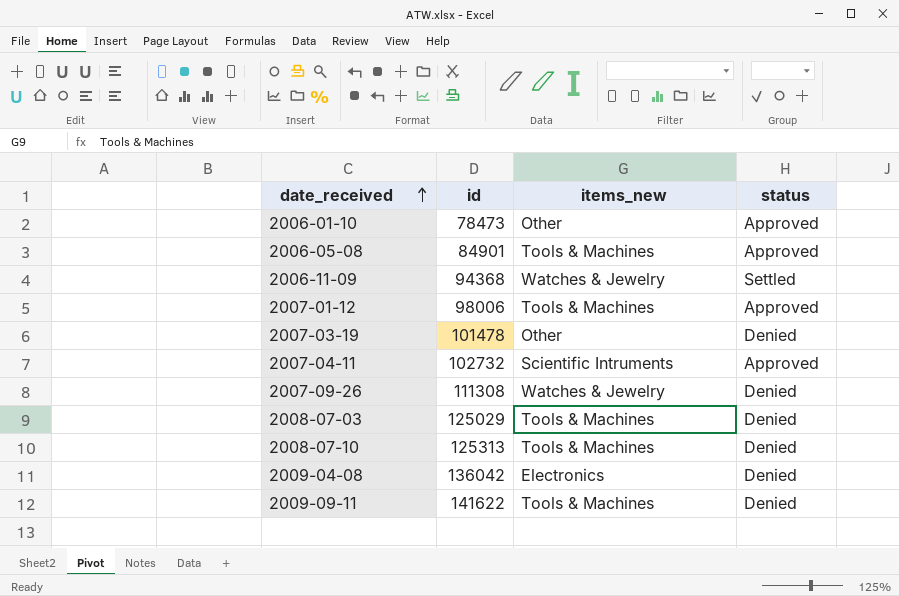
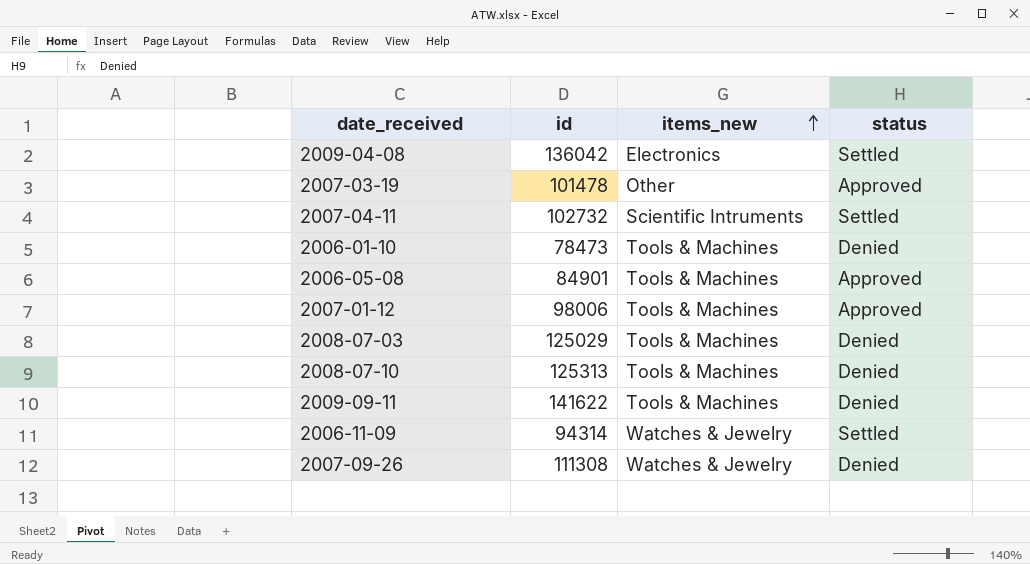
row order: date_received ascending -> items_new ascending
2009-04-08 | status: Denied -> Settled
2007-03-19 | status: Denied -> Approved
2007-04-11 | status: Approved -> Settled
2006-01-10 | items_new: Other -> Tools & Machines
2006-01-10 | status: Approved -> Denied
2006-11-09 | id: 94368 -> 94314

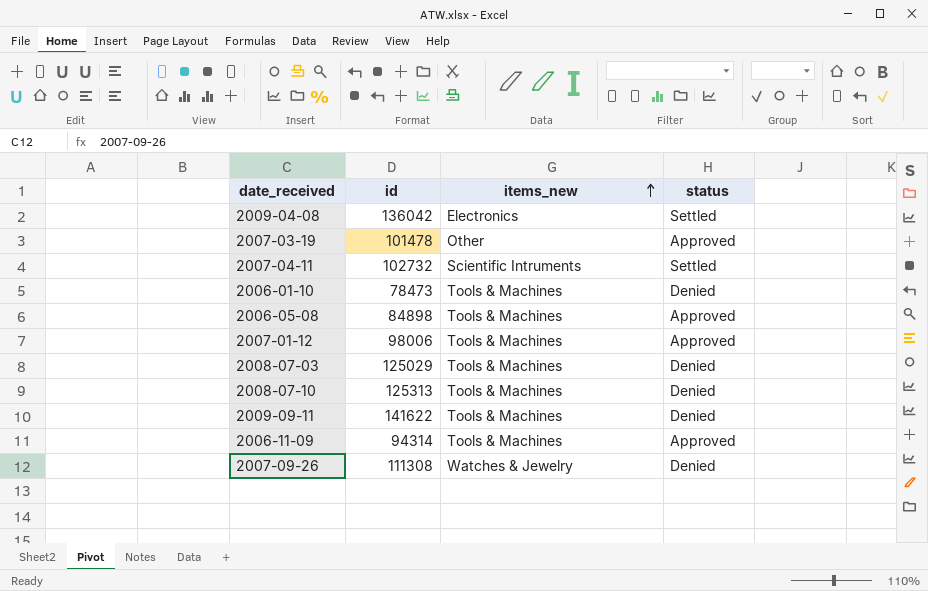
2006-05-08 | id: 84901 -> 84898
2006-11-09 | items_new: Watches & Jewelry -> Tools & Machines
2006-11-09 | status: Settled -> Approved

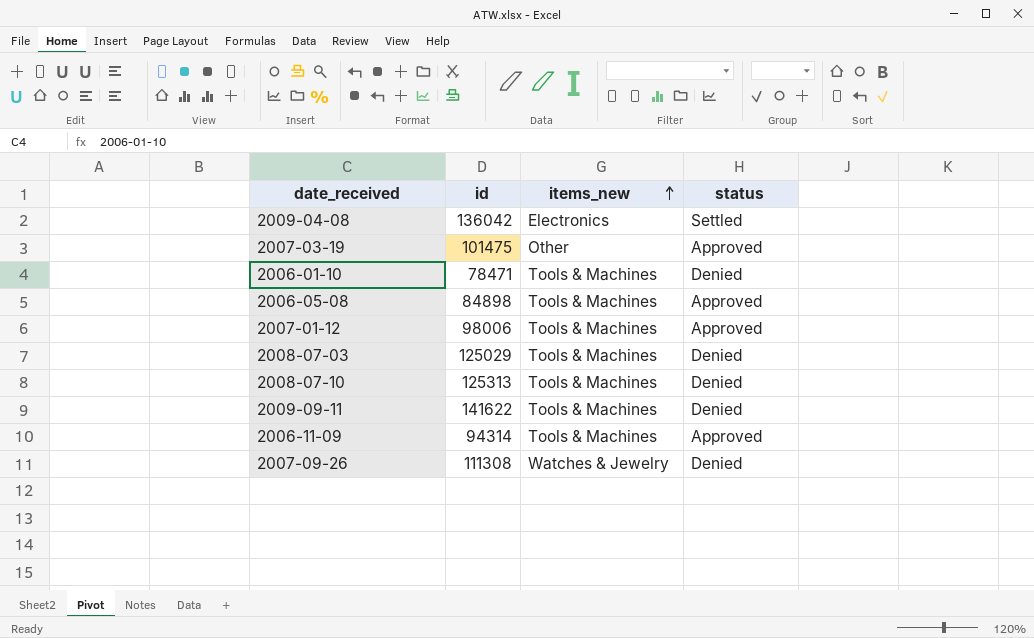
row 2007-04-11: 102732 | Scientific Intruments | Settled -> none
2007-03-19 | id: 101478 -> 101475
2006-01-10 | id: 78473 -> 78471

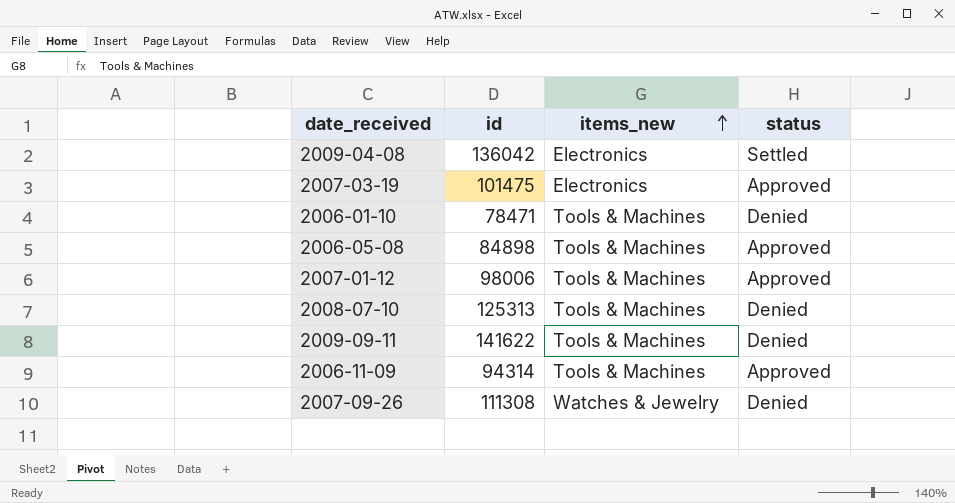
row 2008-07-03: 125029 | Tools & Machines | Denied -> none
2007-03-19 | items_new: Other -> Electronics

